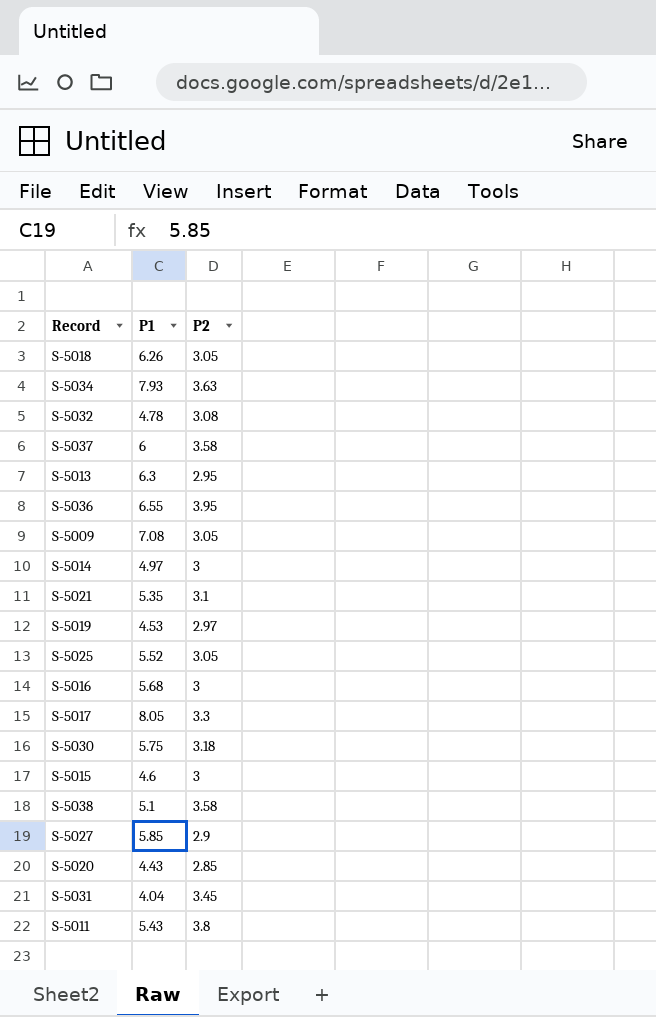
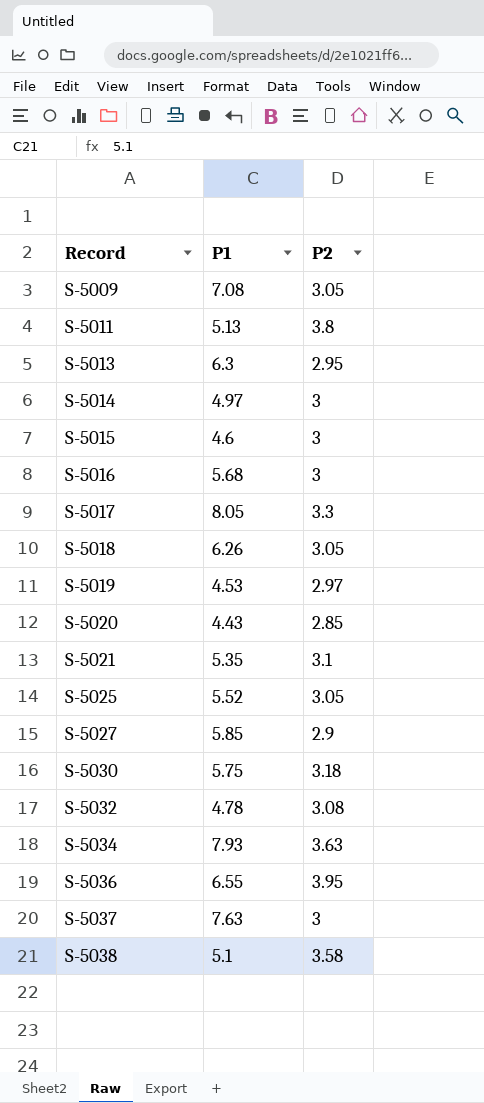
row order: none -> Record ascending
row S-5031: 4.04 | 3.45 -> none
S-5011 | P1: 5.43 -> 5.13
S-5037 | P1: 6 -> 7.63
S-5037 | P2: 3.58 -> 3

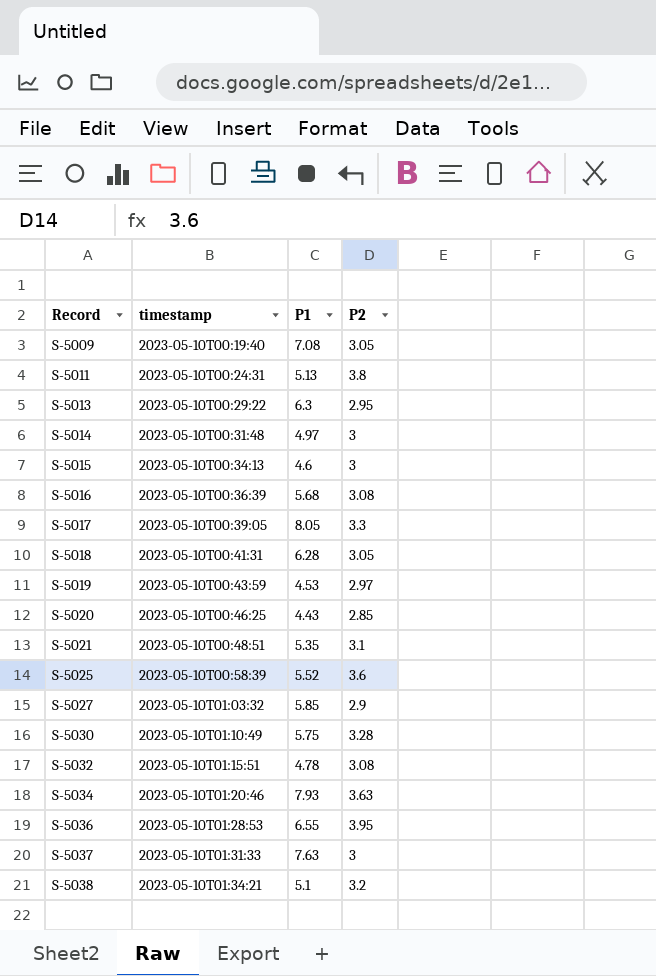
column timestamp | position: none -> 2
S-5016 | P2: 3 -> 3.08
S-5018 | P1: 6.26 -> 6.28
S-5025 | P2: 3.05 -> 3.6
S-5030 | P2: 3.18 -> 3.28
S-5038 | P2: 3.58 -> 3.2

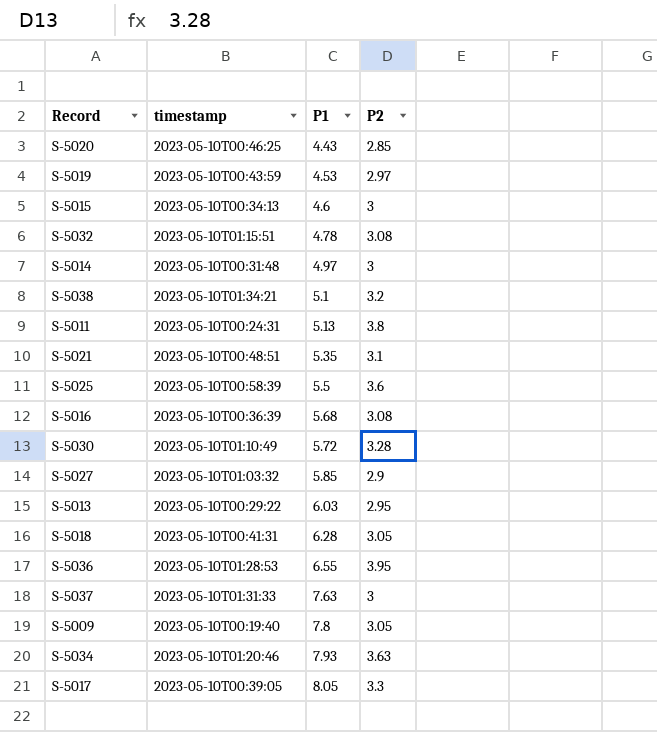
row order: Record ascending -> P1 ascending
S-5025 | P1: 5.52 -> 5.5
S-5030 | P1: 5.75 -> 5.72
S-5013 | P1: 6.3 -> 6.03
S-5009 | P1: 7.08 -> 7.8

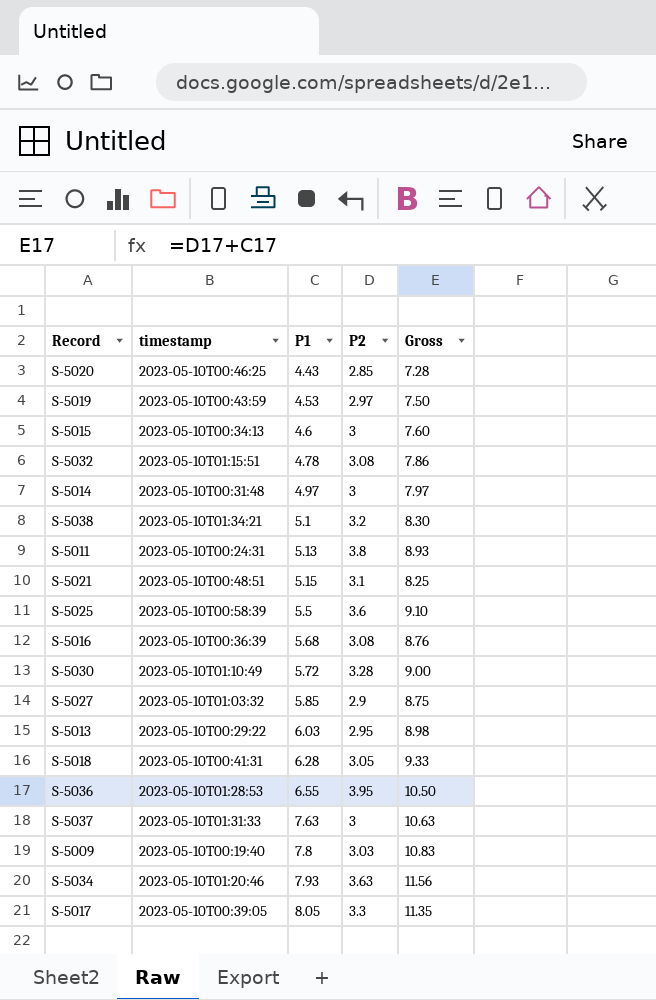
column Gross | formula: none -> [P1] + [P2]
S-5021 | P1: 5.35 -> 5.15
S-5009 | P2: 3.05 -> 3.03

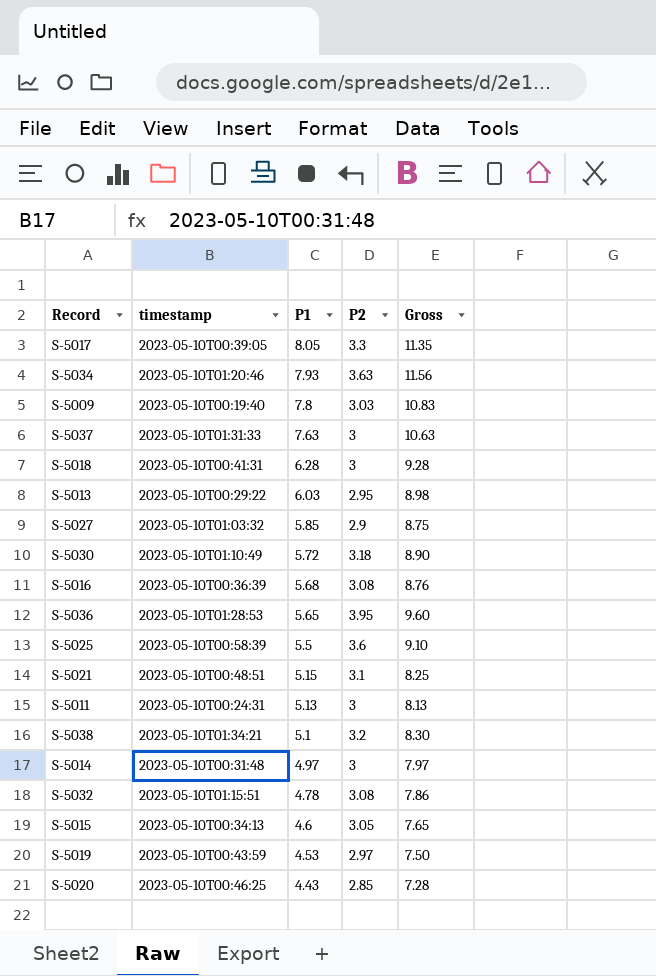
row order: P1 ascending -> P1 descending
S-5018 | P2: 3.05 -> 3
S-5018 | Gross: 9.33 -> 9.28
S-5030 | P2: 3.28 -> 3.18
S-5030 | Gross: 9.00 -> 8.90
S-5036 | P1: 6.55 -> 5.65
S-5036 | Gross: 10.50 -> 9.60
S-5011 | P2: 3.8 -> 3
S-5011 | Gross: 8.93 -> 8.13
S-5015 | P2: 3 -> 3.05
S-5015 | Gross: 7.60 -> 7.65

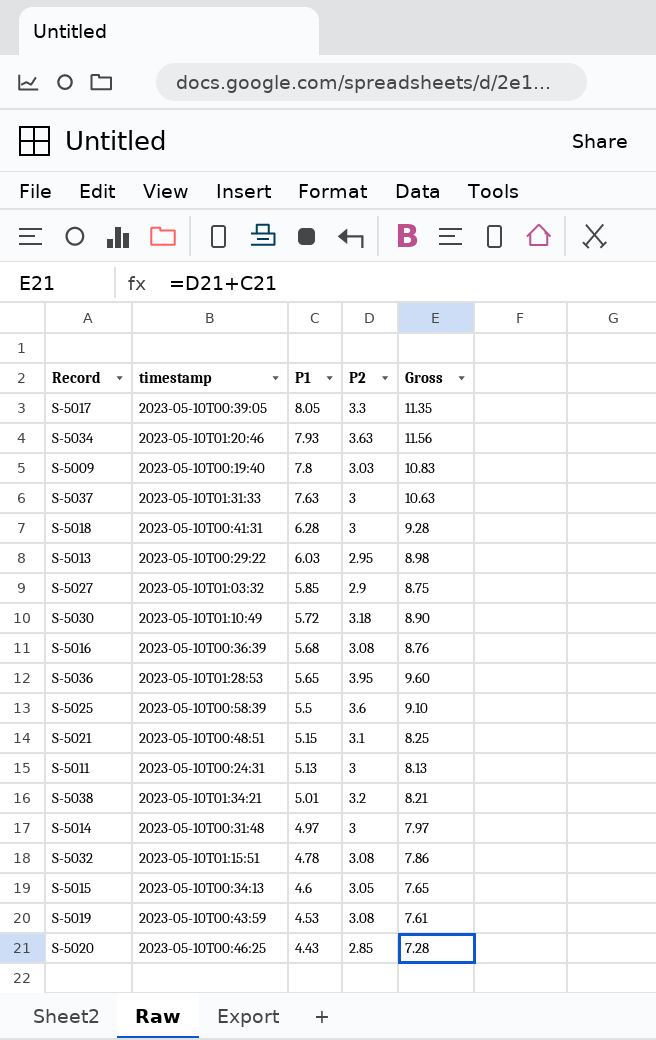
S-5038 | P1: 5.1 -> 5.01
S-5038 | Gross: 8.30 -> 8.21
S-5019 | P2: 2.97 -> 3.08
S-5019 | Gross: 7.50 -> 7.61

